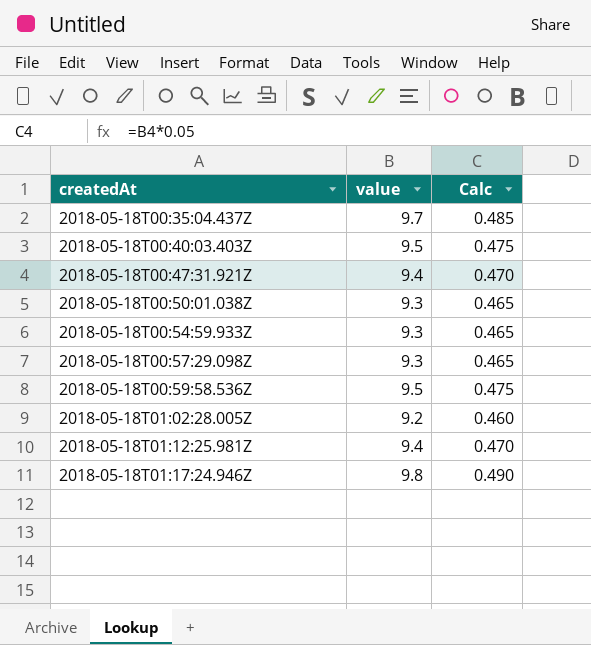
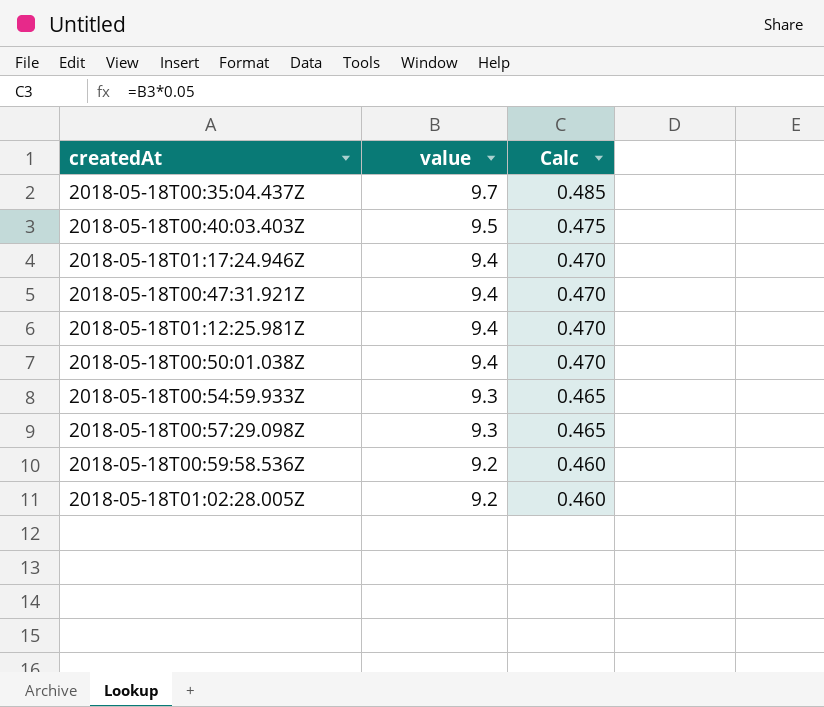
row order: createdAt ascending -> value descending
2018-05-18T01:17:24.946Z | value: 9.8 -> 9.4
2018-05-18T01:17:24.946Z | Calc: 0.490 -> 0.470
2018-05-18T00:50:01.038Z | value: 9.3 -> 9.4
2018-05-18T00:50:01.038Z | Calc: 0.465 -> 0.470
2018-05-18T00:59:58.536Z | value: 9.5 -> 9.2
2018-05-18T00:59:58.536Z | Calc: 0.475 -> 0.460

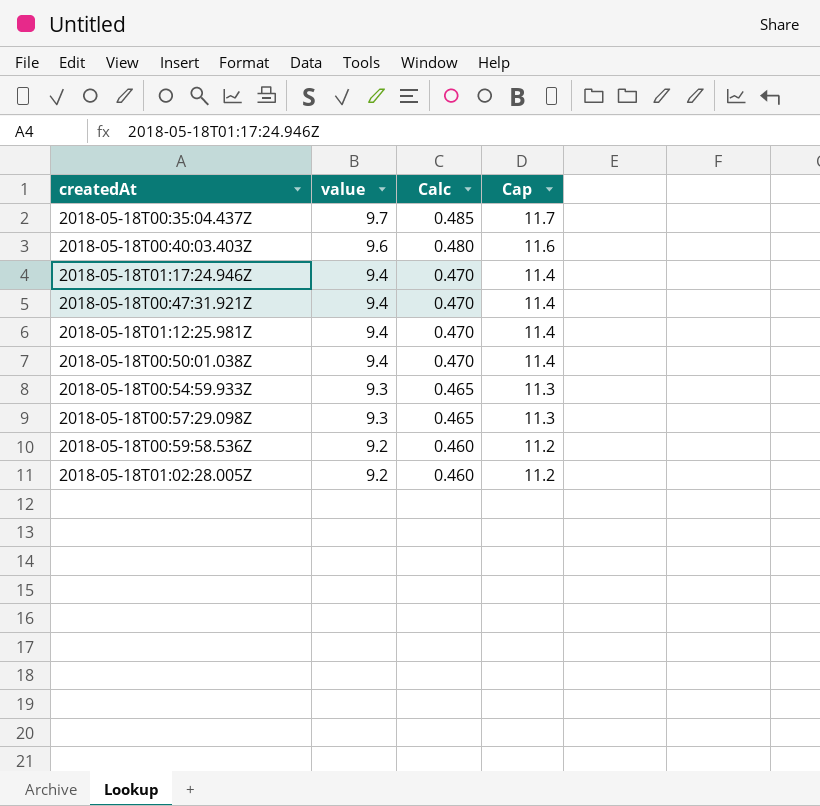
column Cap | formula: none -> [value] + 2
2018-05-18T00:40:03.403Z | value: 9.5 -> 9.6
2018-05-18T00:40:03.403Z | Calc: 0.475 -> 0.480

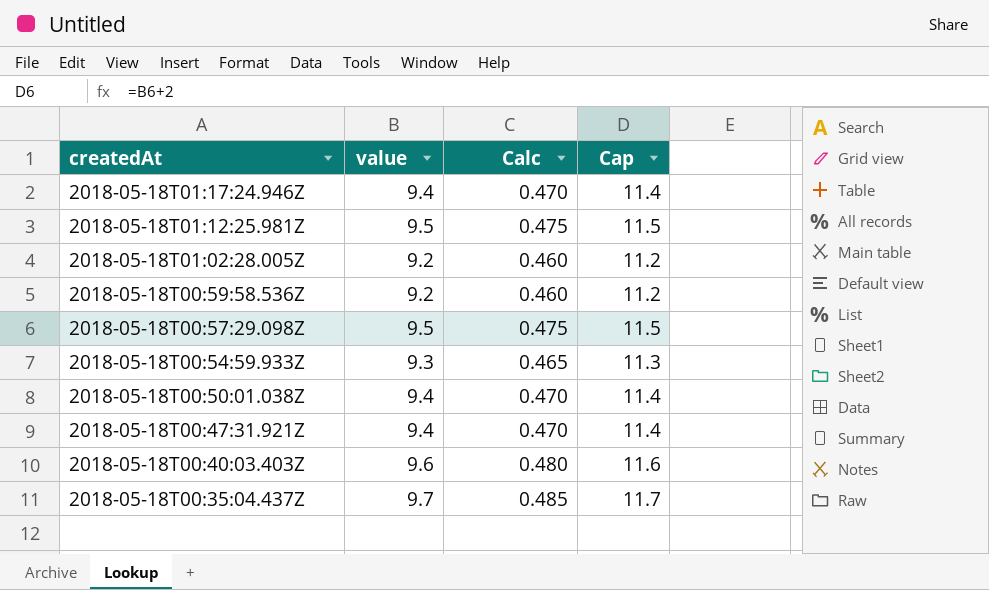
row order: value descending -> createdAt descending
2018-05-18T01:12:25.981Z | value: 9.4 -> 9.5
2018-05-18T01:12:25.981Z | Calc: 0.470 -> 0.475
2018-05-18T01:12:25.981Z | Cap: 11.4 -> 11.5
2018-05-18T00:57:29.098Z | value: 9.3 -> 9.5
2018-05-18T00:57:29.098Z | Calc: 0.465 -> 0.475
2018-05-18T00:57:29.098Z | Cap: 11.3 -> 11.5

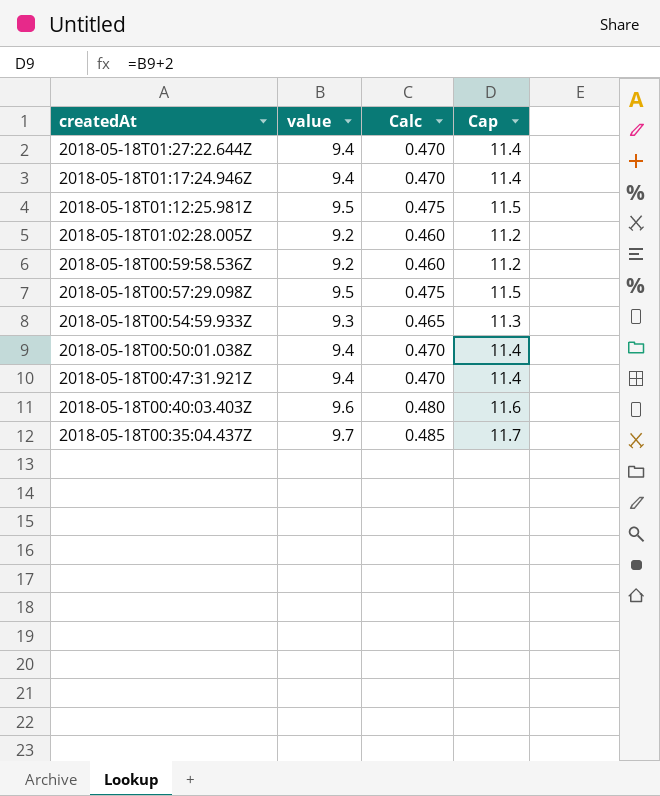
row 2018-05-18T01:27:22.644Z: none -> 9.4 | 0.470 | 11.4

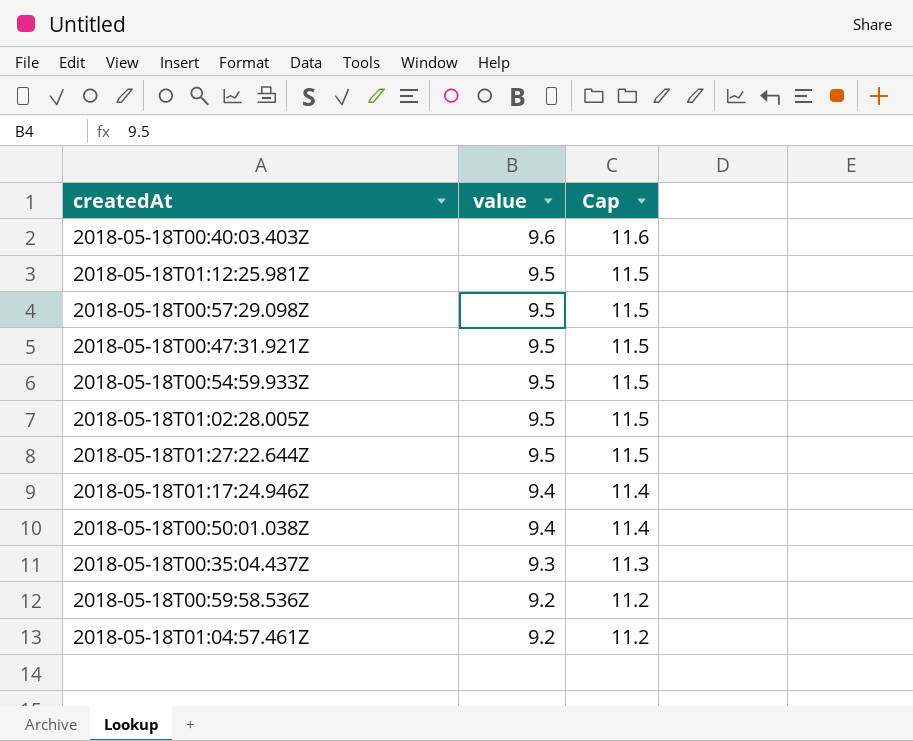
row order: createdAt descending -> value descending
column Calc | formula: [value] * 0.05 -> none
2018-05-18T00:47:31.921Z | value: 9.4 -> 9.5
2018-05-18T00:47:31.921Z | Cap: 11.4 -> 11.5
2018-05-18T00:54:59.933Z | value: 9.3 -> 9.5
2018-05-18T00:54:59.933Z | Cap: 11.3 -> 11.5
2018-05-18T01:02:28.005Z | value: 9.2 -> 9.5
2018-05-18T01:02:28.005Z | Cap: 11.2 -> 11.5
2018-05-18T01:27:22.644Z | value: 9.4 -> 9.5
2018-05-18T01:27:22.644Z | Cap: 11.4 -> 11.5
2018-05-18T00:35:04.437Z | value: 9.7 -> 9.3
2018-05-18T00:35:04.437Z | Cap: 11.7 -> 11.3
row 2018-05-18T01:04:57.461Z: none -> 9.2 | 11.2

